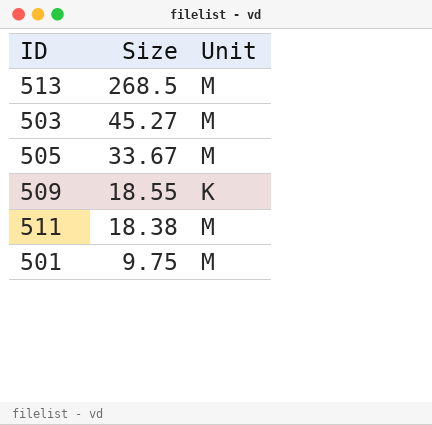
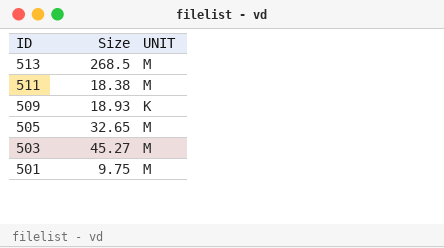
row order: Size descending -> ID descending
column name: Unit -> UNIT
509 | Size: 18.55 -> 18.93
505 | Size: 33.67 -> 32.65

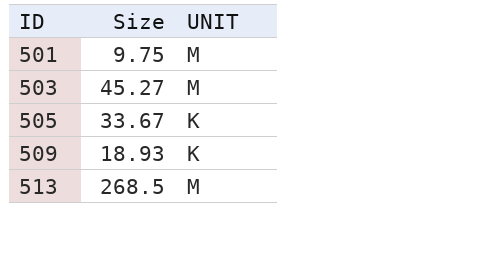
row order: ID descending -> ID ascending
row 511: 18.38 | M -> none
505 | Size: 32.65 -> 33.67
505 | UNIT: M -> K

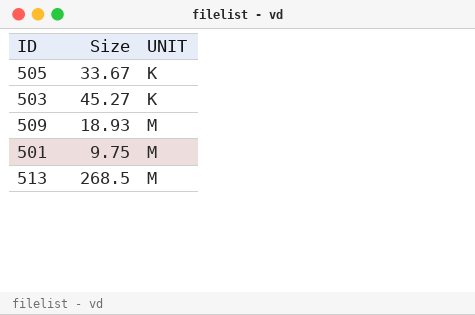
row order: ID ascending -> UNIT ascending
503 | UNIT: M -> K
509 | UNIT: K -> M

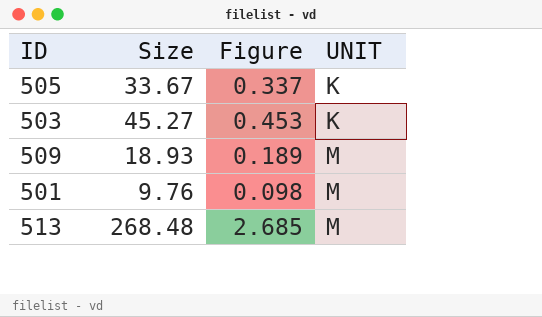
column Figure | formula: none -> [Size] * 0.01
501 | Size: 9.75 -> 9.76
513 | Size: 268.5 -> 268.48

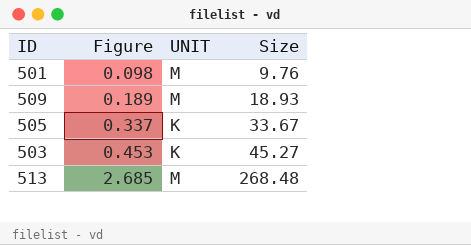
row order: UNIT ascending -> Figure ascending
column Size | position: 2 -> 4

